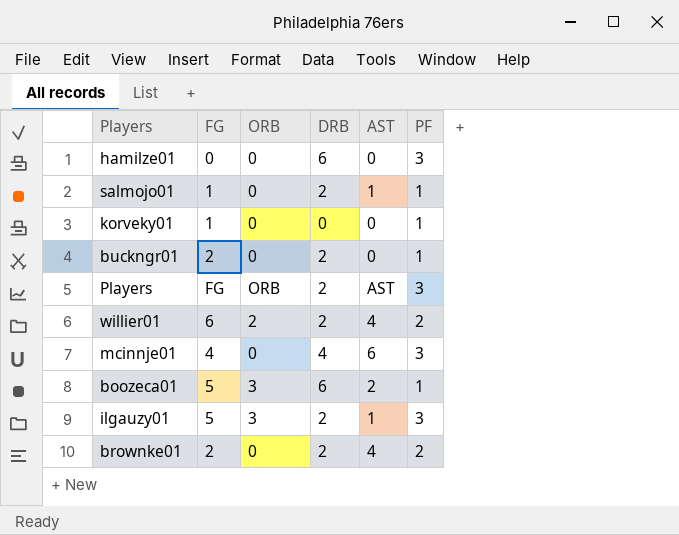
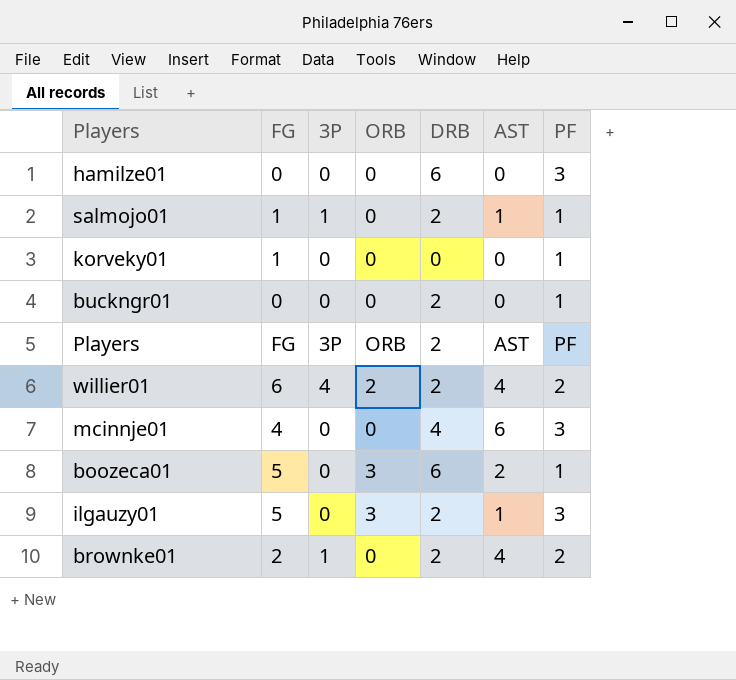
column 3P | position: none -> 3
buckngr01 | FG: 2 -> 0
Players | PF: 3 -> PF

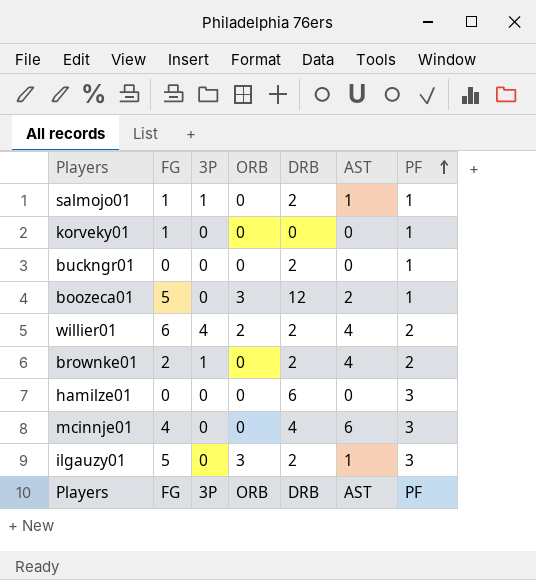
row order: none -> PF ascending
boozeca01 | DRB: 6 -> 12
Players | DRB: 2 -> DRB

